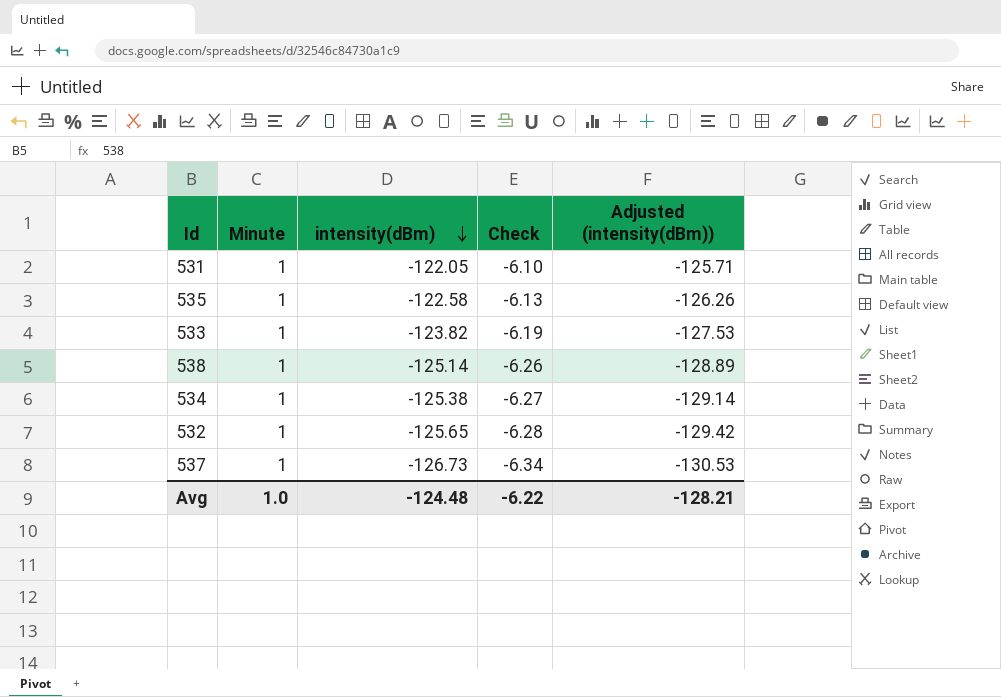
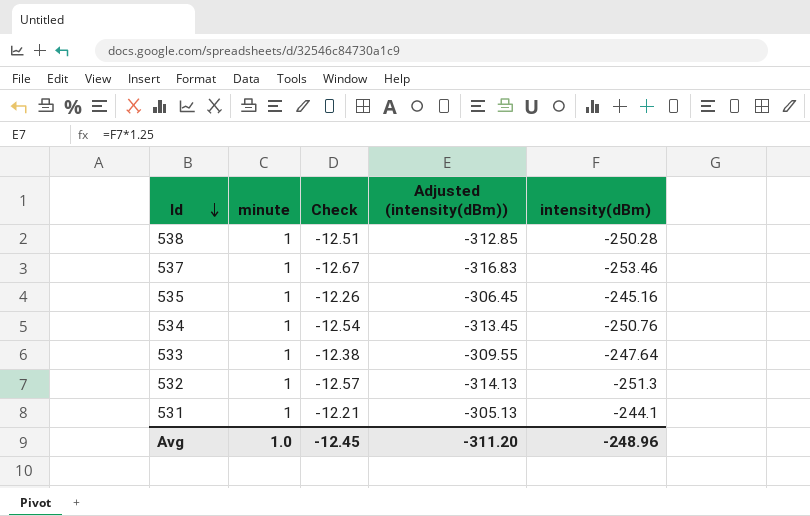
row order: intensity(dBm) descending -> Id descending
column name: Minute -> minute
column Adjusted (intensity(dBm)) | formula: [intensity(dBm)] * 1.03 -> [intensity(dBm)] * 1.25
column intensity(dBm) | position: 3 -> 5
538 | Check: -6.26 -> -12.51
538 | intensity(dBm): -125.14 -> -250.28
537 | Check: -6.34 -> -12.67
537 | intensity(dBm): -126.73 -> -253.46
535 | Check: -6.13 -> -12.26
535 | intensity(dBm): -122.58 -> -245.16
534 | Check: -6.27 -> -12.54
534 | intensity(dBm): -125.38 -> -250.76
533 | Check: -6.19 -> -12.38
533 | intensity(dBm): -123.82 -> -247.64
532 | Check: -6.28 -> -12.57
532 | intensity(dBm): -125.65 -> -251.3
531 | Check: -6.10 -> -12.21
531 | intensity(dBm): -122.05 -> -244.1
Avg | Check: -6.22 -> -12.45
Avg | Adjusted (intensity(dBm)): -128.21 -> -311.20
Avg | intensity(dBm): -124.48 -> -248.96

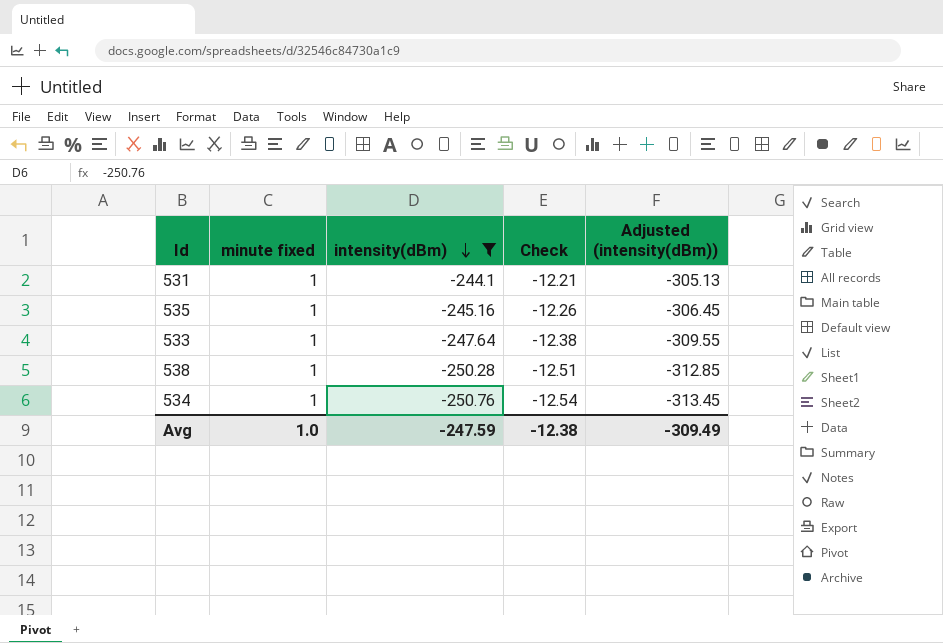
filter: none -> intensity(dBm) >= -250.76
row order: Id descending -> intensity(dBm) descending
column name: minute -> minute fixed
column intensity(dBm) | position: 5 -> 3
Avg | intensity(dBm): -248.96 -> -247.59
Avg | Check: -12.45 -> -12.38
Avg | Adjusted (intensity(dBm)): -311.20 -> -309.49

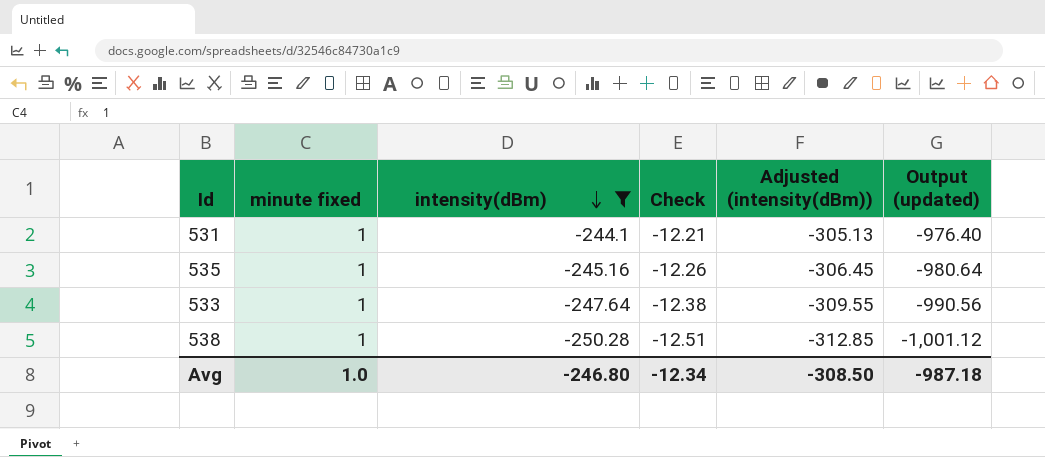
column Output (updated) | formula: none -> [intensity(dBm)] * 4
row 534: 1 | -250.76 | -12.54 | -313.45 -> none
Avg | intensity(dBm): -247.59 -> -246.80
Avg | Check: -12.38 -> -12.34
Avg | Adjusted (intensity(dBm)): -309.49 -> -308.50

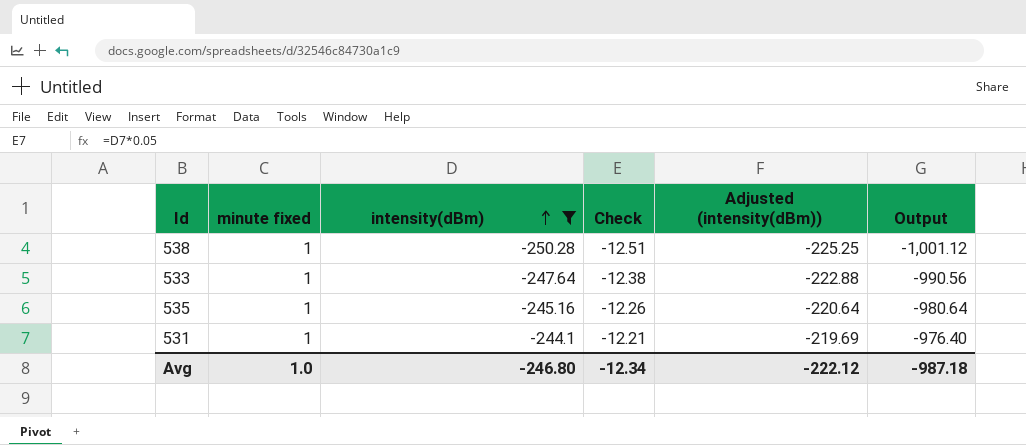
row order: intensity(dBm) descending -> intensity(dBm) ascending
column Adjusted (intensity(dBm)) | formula: [intensity(dBm)] * 1.25 -> [intensity(dBm)] * 0.9
column name: Output (updated) -> Output
Avg | Adjusted (intensity(dBm)): -308.50 -> -222.12

